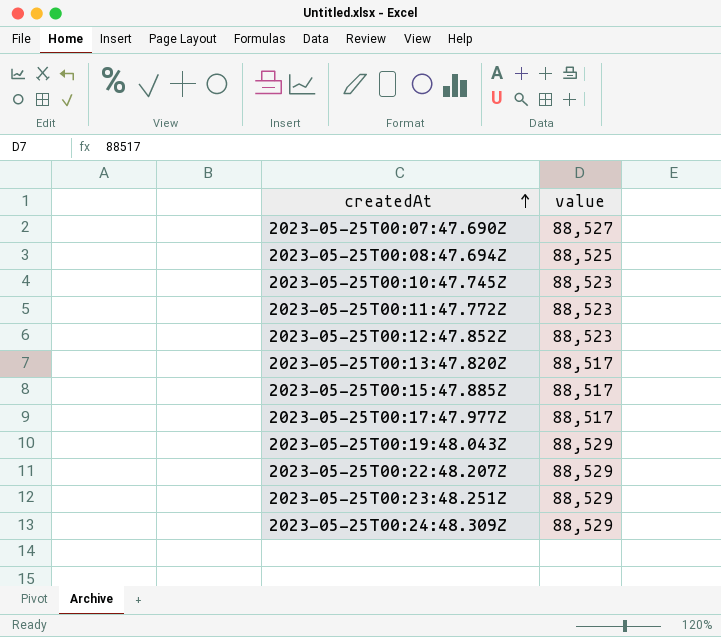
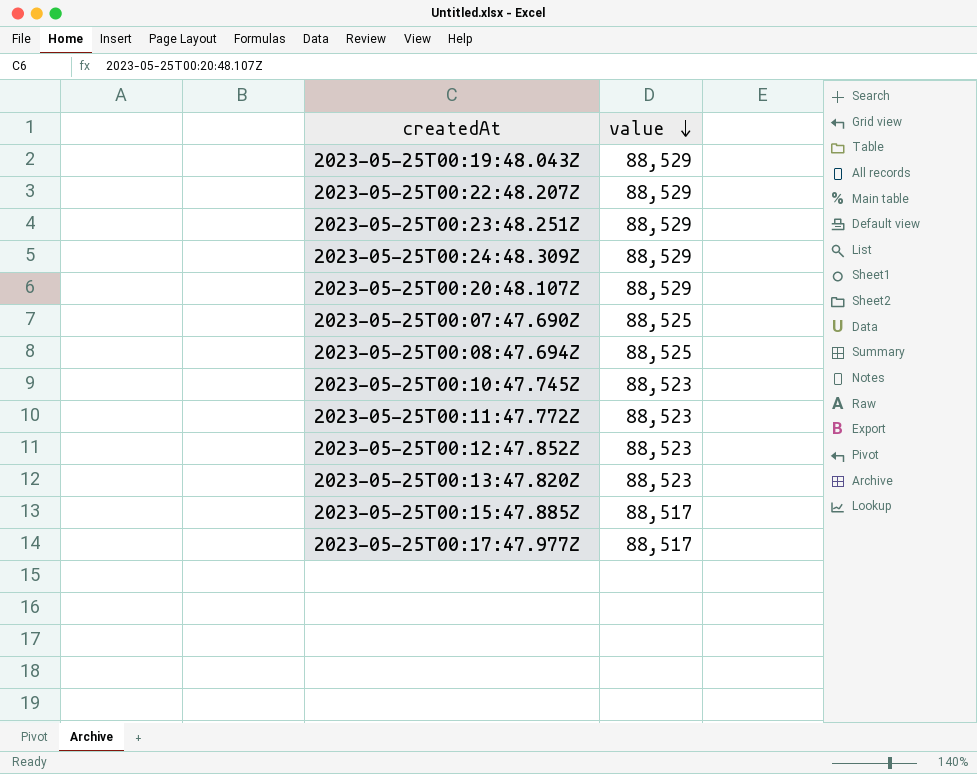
row order: createdAt ascending -> value descending
row 2023-05-25T00:20:48.107Z: none -> 88,529
2023-05-25T00:07:47.690Z | value: 88,527 -> 88,525
2023-05-25T00:13:47.820Z | value: 88,517 -> 88,523

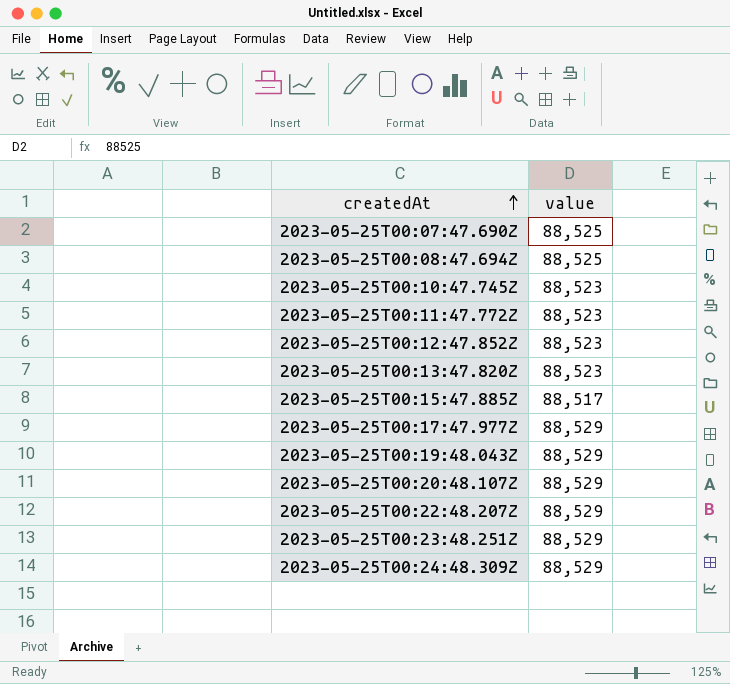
row order: value descending -> createdAt ascending
2023-05-25T00:17:47.977Z | value: 88,517 -> 88,529

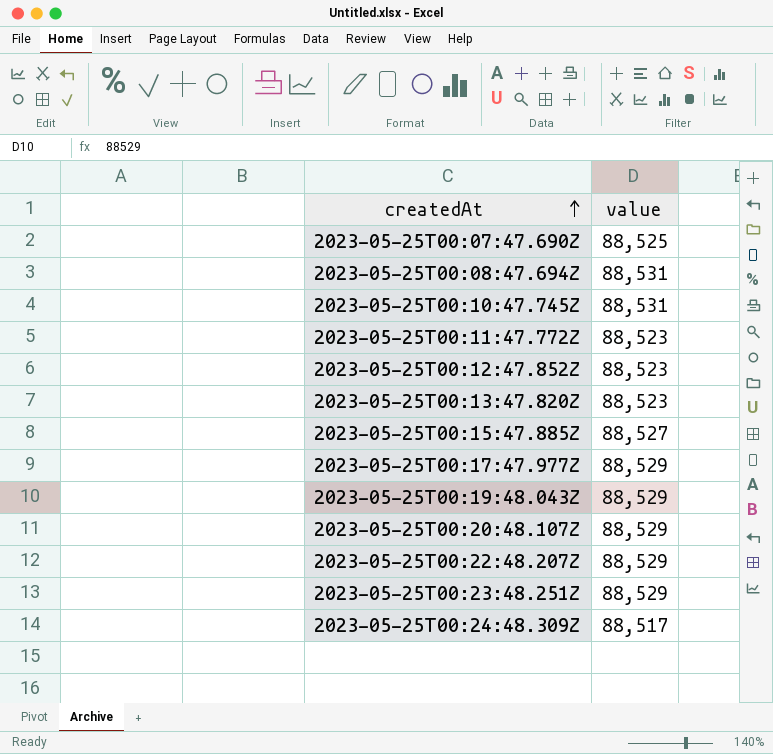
2023-05-25T00:08:47.694Z | value: 88,525 -> 88,531
2023-05-25T00:10:47.745Z | value: 88,523 -> 88,531
2023-05-25T00:15:47.885Z | value: 88,517 -> 88,527
2023-05-25T00:24:48.309Z | value: 88,529 -> 88,517

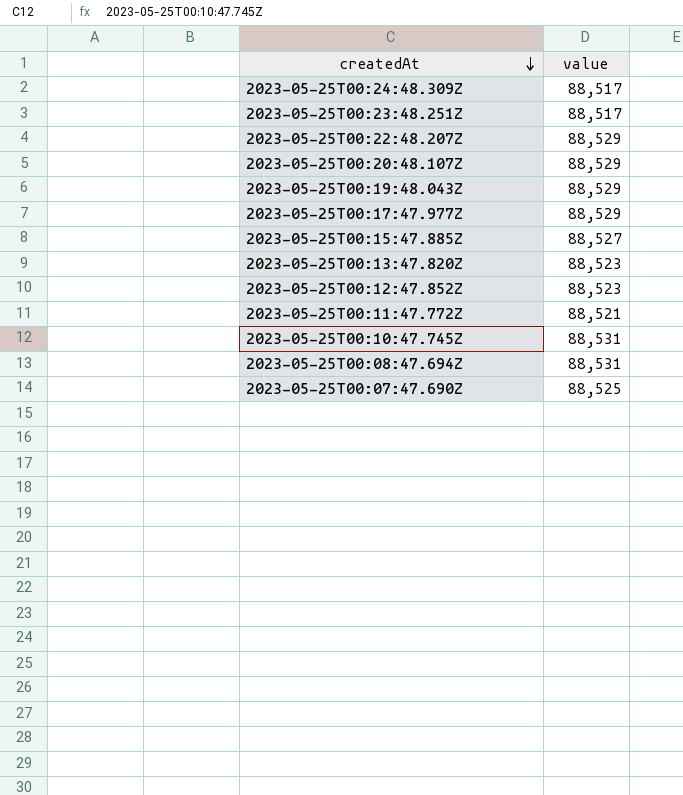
row order: createdAt ascending -> createdAt descending
2023-05-25T00:23:48.251Z | value: 88,529 -> 88,517
2023-05-25T00:11:47.772Z | value: 88,523 -> 88,521

